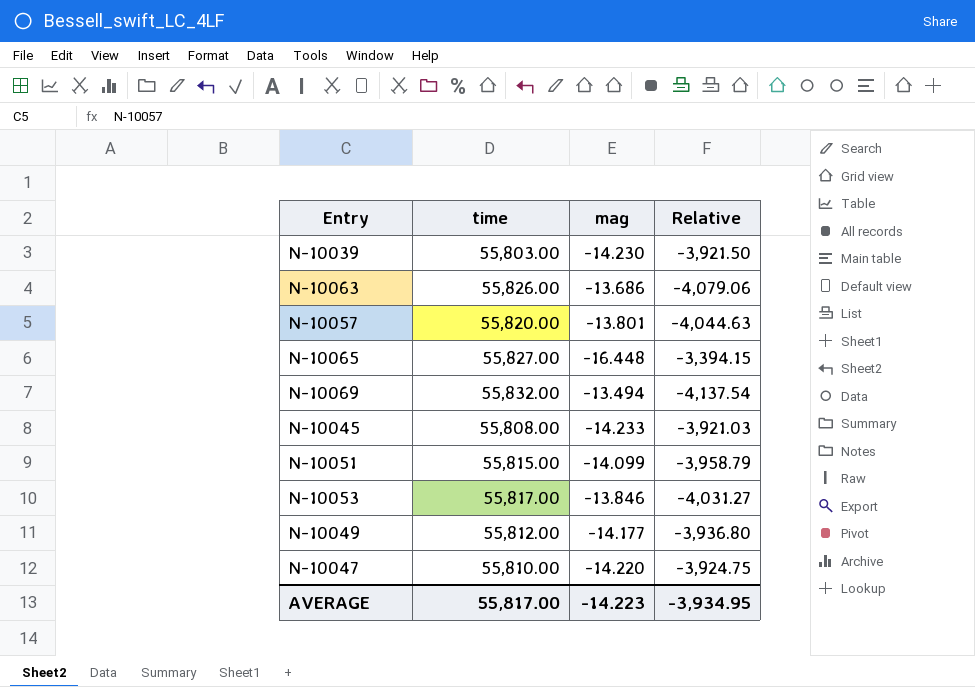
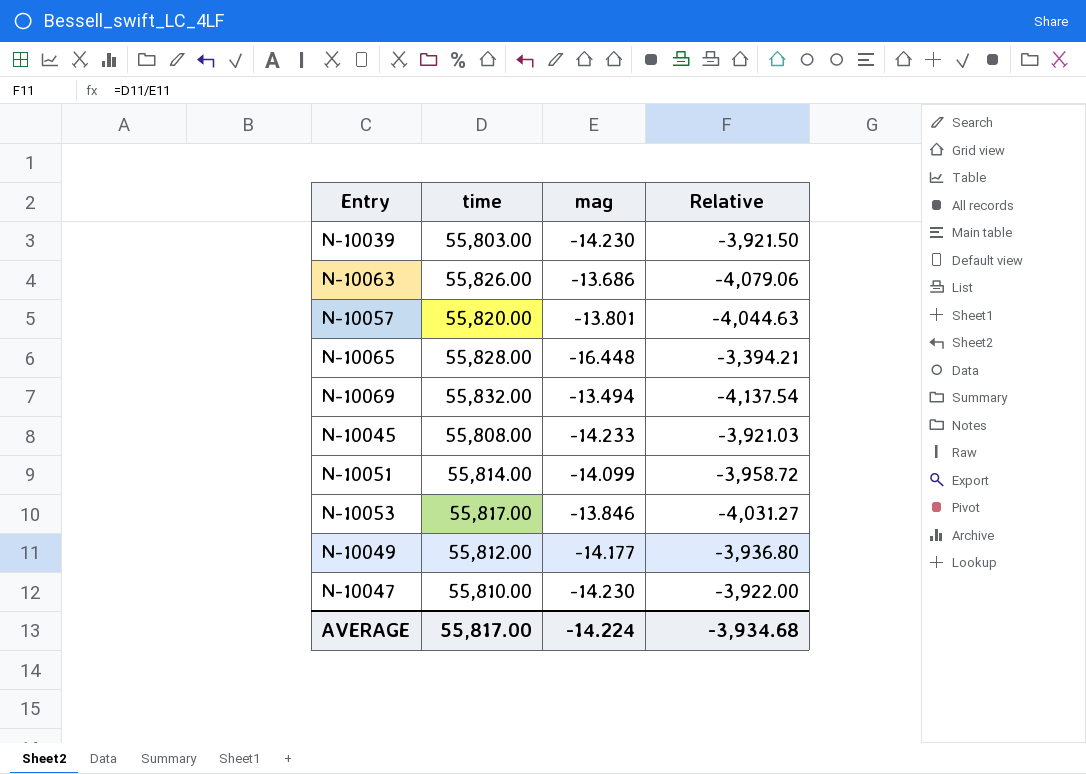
N-10065 | time: 55,827.00 -> 55,828.00
N-10065 | Relative: -3,394.15 -> -3,394.21
N-10051 | time: 55,815.00 -> 55,814.00
N-10051 | Relative: -3,958.79 -> -3,958.72
N-10047 | mag: -14.220 -> -14.230
N-10047 | Relative: -3,924.75 -> -3,922.00
AVERAGE | mag: -14.223 -> -14.224
AVERAGE | Relative: -3,934.95 -> -3,934.68

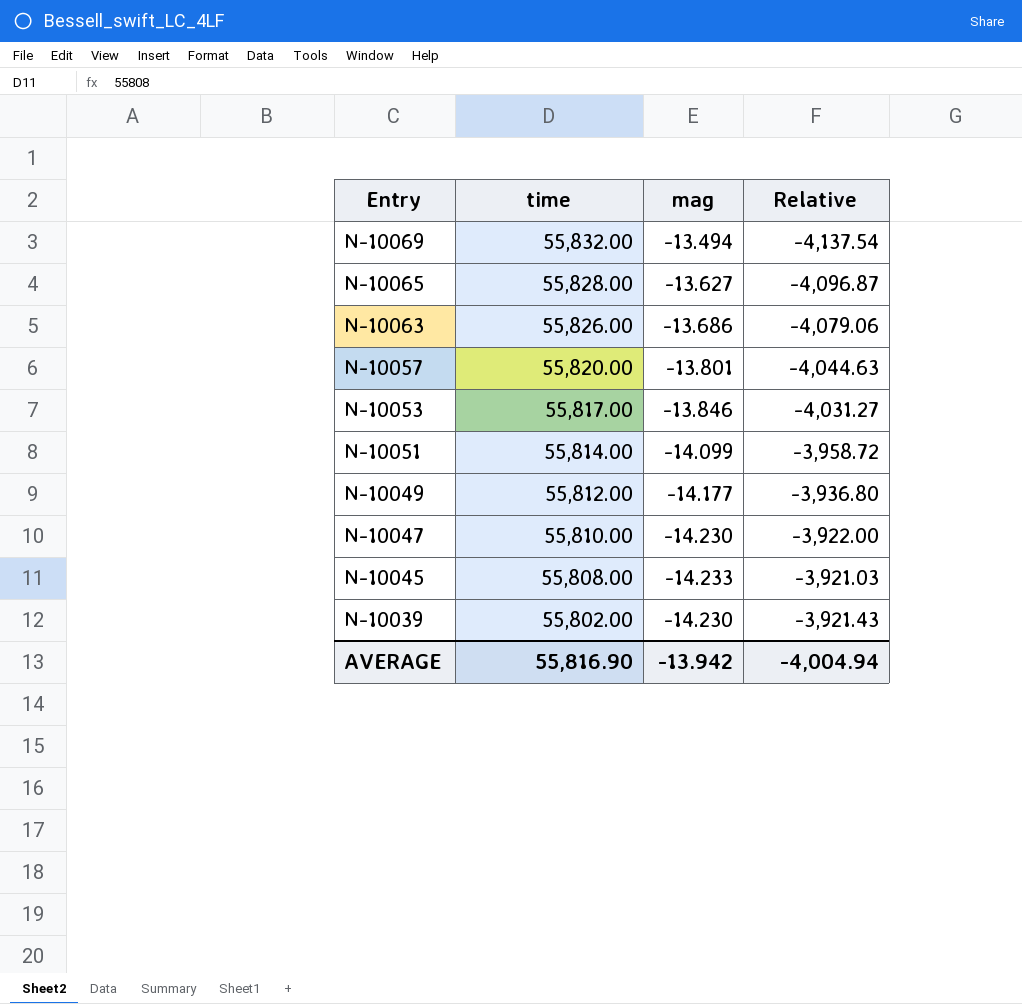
row order: none -> Entry descending
N-10065 | mag: -16.448 -> -13.627
N-10065 | Relative: -3,394.21 -> -4,096.87
N-10039 | time: 55,803.00 -> 55,802.00
N-10039 | Relative: -3,921.50 -> -3,921.43
AVERAGE | time: 55,817.00 -> 55,816.90
AVERAGE | mag: -14.224 -> -13.942
AVERAGE | Relative: -3,934.68 -> -4,004.94

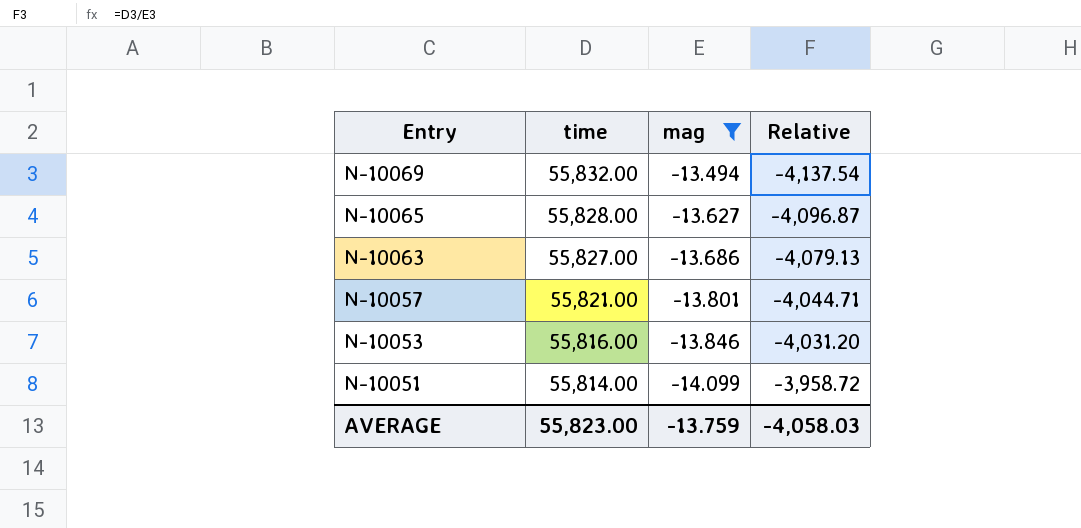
filter: none -> mag >= -14.099
N-10063 | time: 55,826.00 -> 55,827.00
N-10063 | Relative: -4,079.06 -> -4,079.13
N-10057 | time: 55,820.00 -> 55,821.00
N-10057 | Relative: -4,044.63 -> -4,044.71
N-10053 | time: 55,817.00 -> 55,816.00
N-10053 | Relative: -4,031.27 -> -4,031.20
AVERAGE | time: 55,816.90 -> 55,823.00
AVERAGE | mag: -13.942 -> -13.759
AVERAGE | Relative: -4,004.94 -> -4,058.03

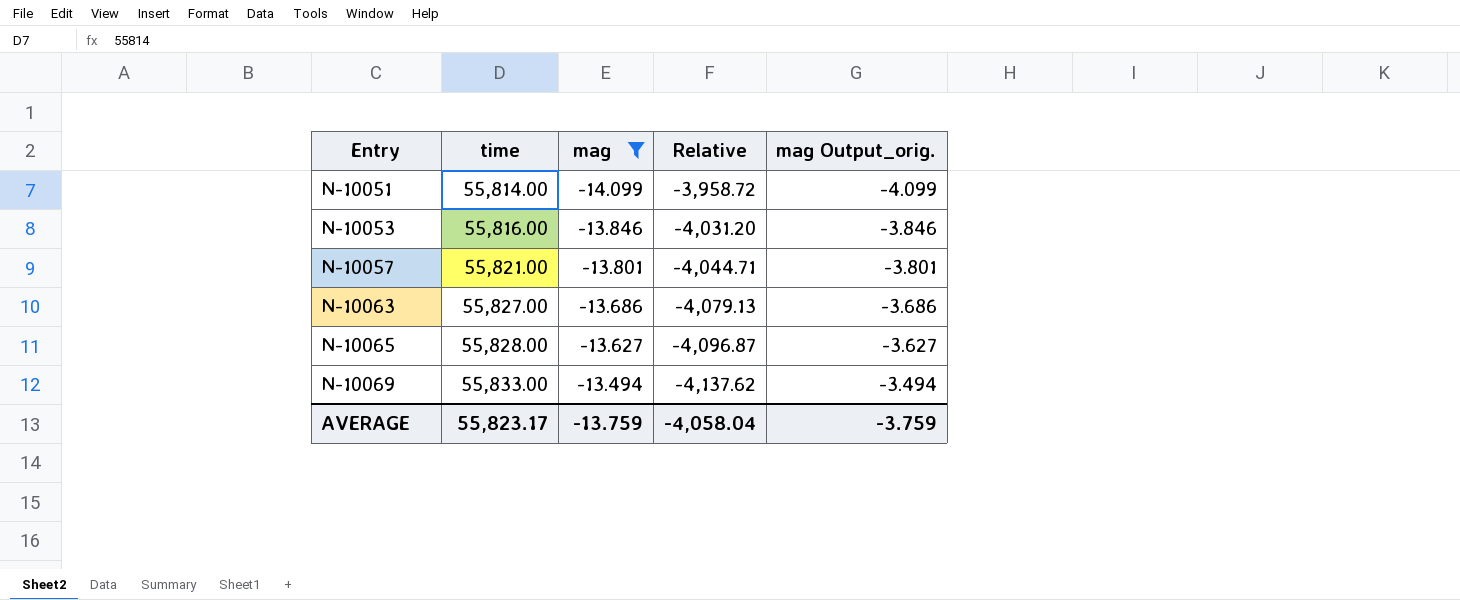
row order: Entry descending -> Entry ascending
column mag Output_orig. | formula: none -> [mag] + 10
N-10069 | time: 55,832.00 -> 55,833.00
N-10069 | Relative: -4,137.54 -> -4,137.62
AVERAGE | time: 55,823.00 -> 55,823.17
AVERAGE | Relative: -4,058.03 -> -4,058.04

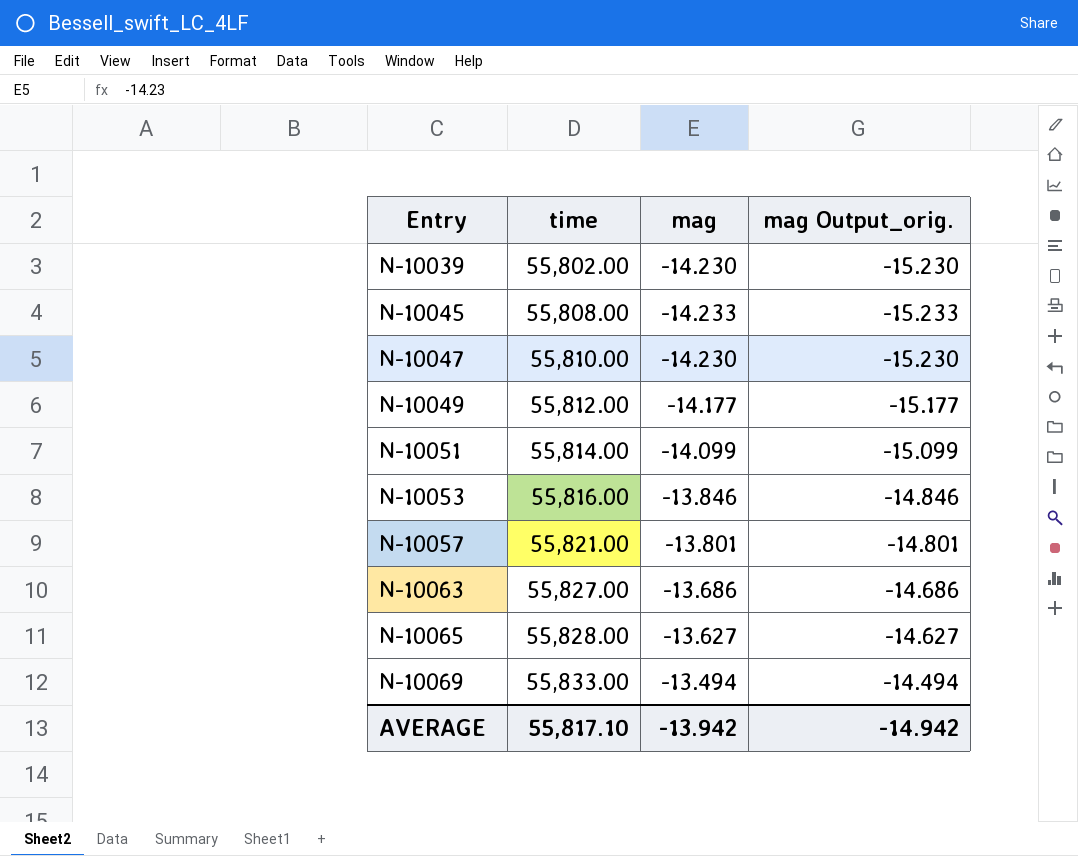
filter: mag >= -14.099 -> none
column Relative | formula: [time] / [mag] -> none
column mag Output_orig. | formula: [mag] + 10 -> [mag] - 1
AVERAGE | time: 55,823.17 -> 55,817.10
AVERAGE | mag: -13.759 -> -13.942
AVERAGE | mag Output_orig.: -3.759 -> -14.942

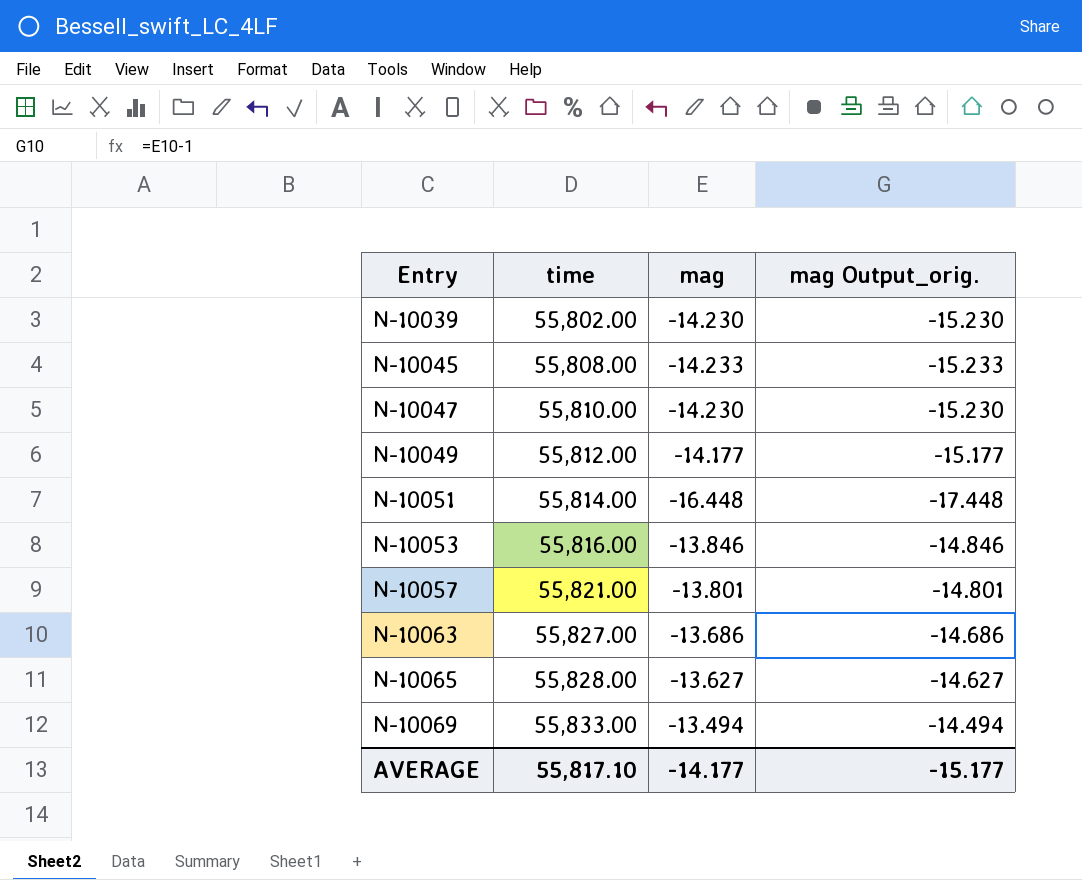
N-10051 | mag: -14.099 -> -16.448
N-10051 | mag Output_orig.: -15.099 -> -17.448
AVERAGE | mag: -13.942 -> -14.177
AVERAGE | mag Output_orig.: -14.942 -> -15.177

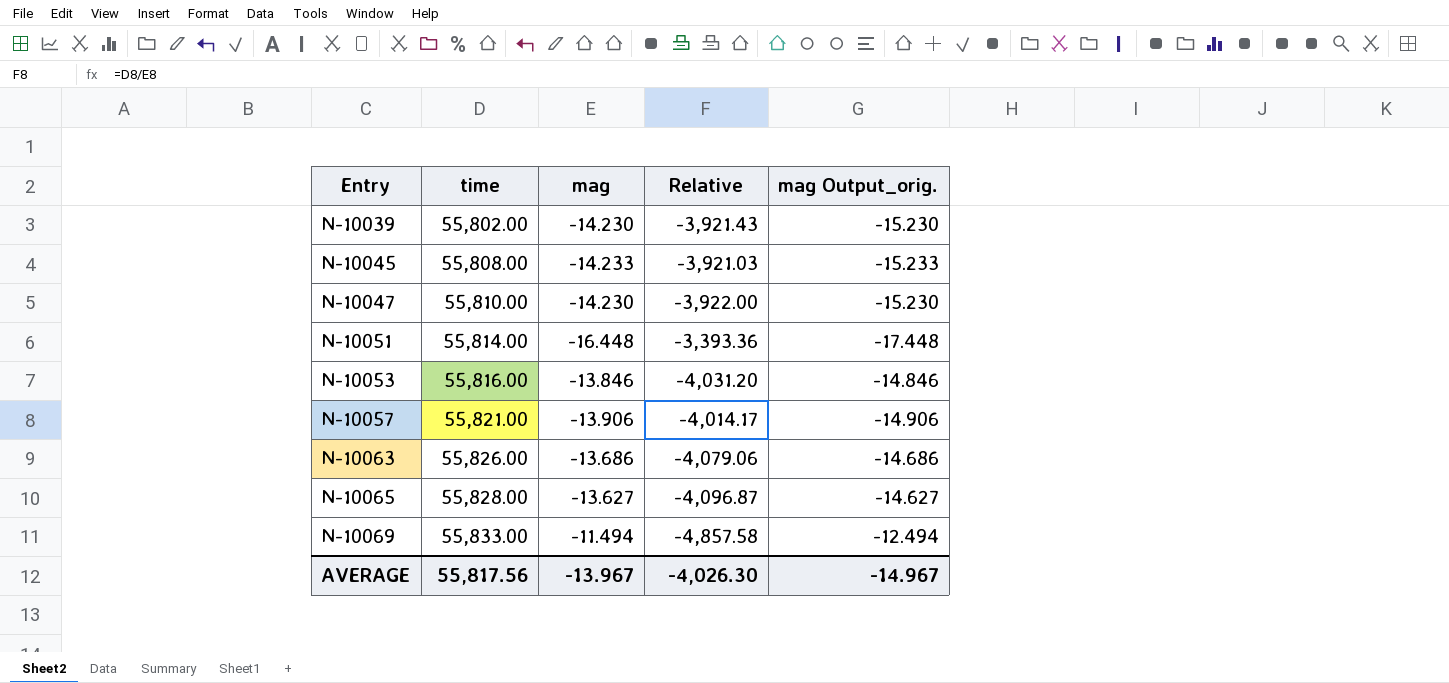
column Relative | formula: none -> [time] / [mag]
row N-10049: 55,812.00 | -14.177 | -15.177 -> none
N-10057 | mag: -13.801 -> -13.906
N-10057 | mag Output_orig.: -14.801 -> -14.906
N-10063 | time: 55,827.00 -> 55,826.00
N-10069 | mag: -13.494 -> -11.494
N-10069 | mag Output_orig.: -14.494 -> -12.494
AVERAGE | time: 55,817.10 -> 55,817.56
AVERAGE | mag: -14.177 -> -13.967
AVERAGE | mag Output_orig.: -15.177 -> -14.967

